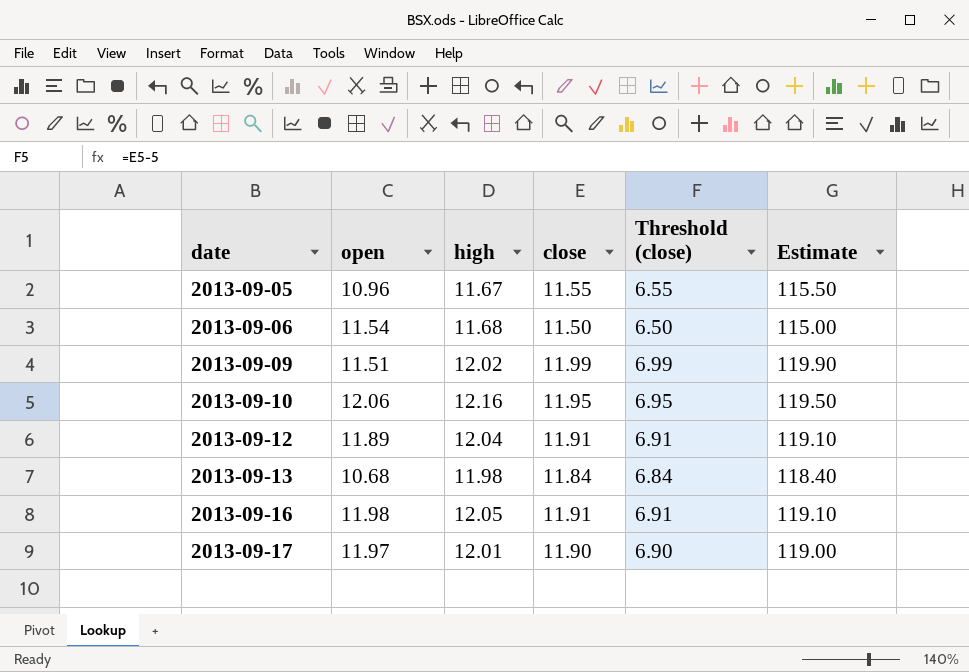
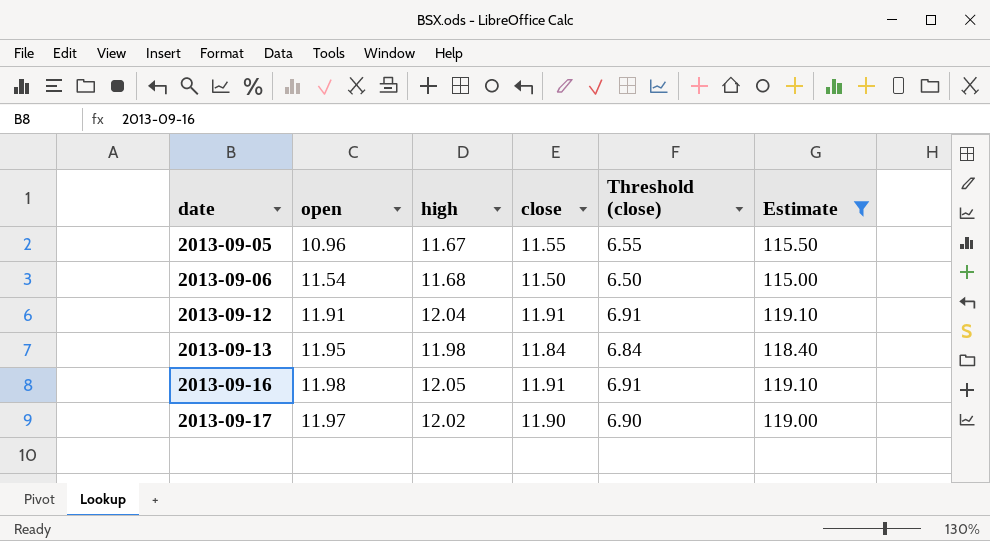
filter: none -> Estimate <= 119.10
2013-09-12 | open: 11.89 -> 11.91
2013-09-13 | open: 10.68 -> 11.95
2013-09-17 | high: 12.01 -> 12.02

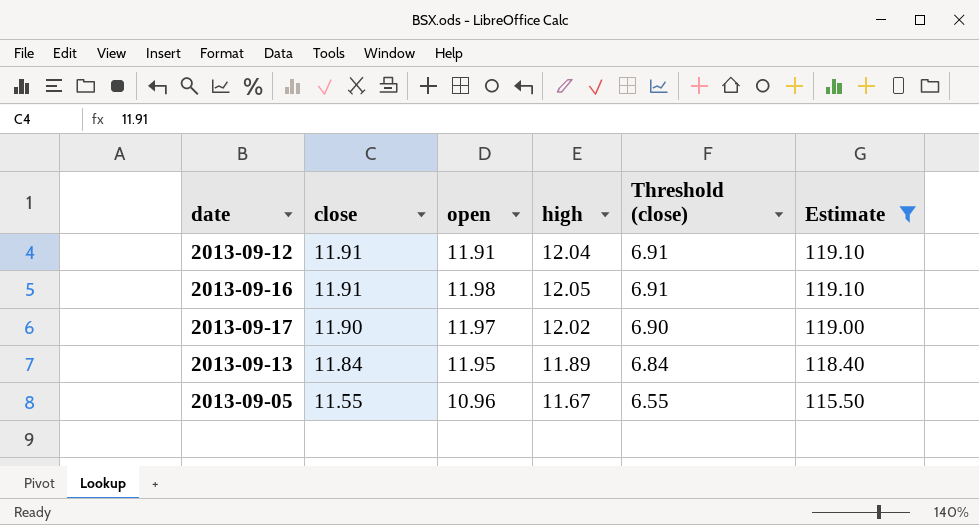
row order: date ascending -> close descending
column close | position: 4 -> 2
row 2013-09-06: 11.54 | 11.68 | 11.50 | 6.50 | 115.00 -> none
2013-09-13 | high: 11.98 -> 11.89

